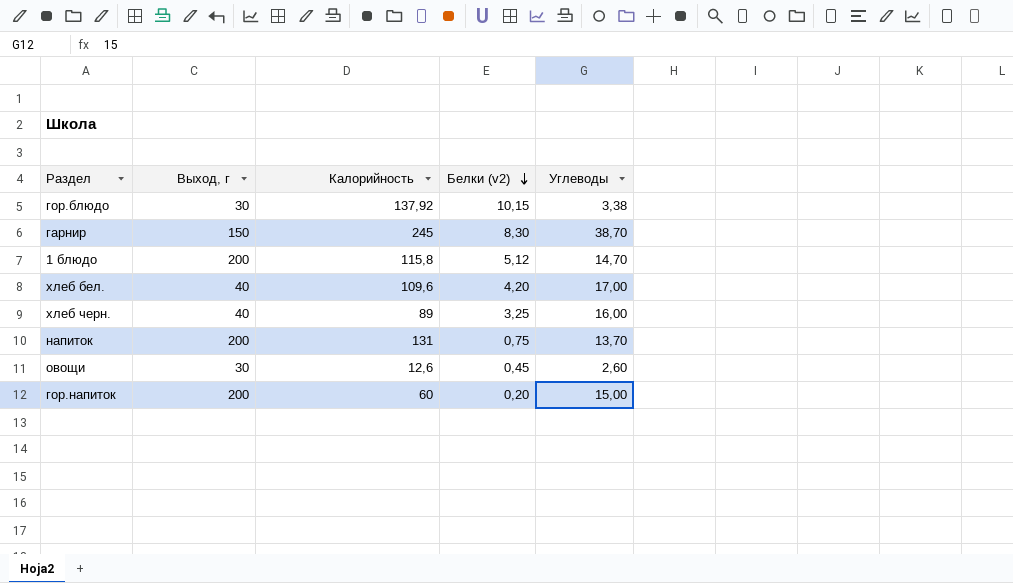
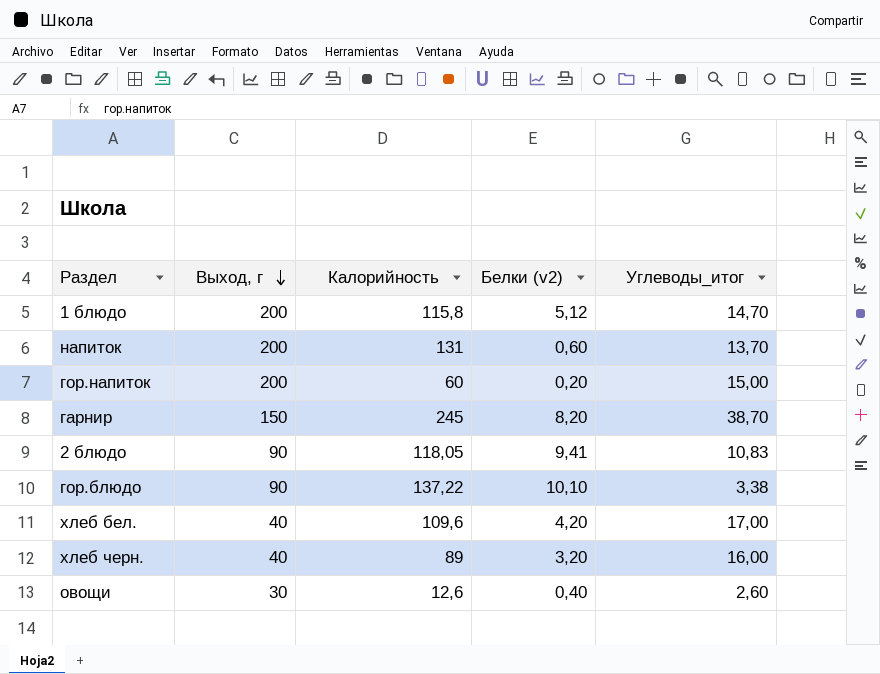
row order: Белки (v2) descending -> Выход, г descending
column name: Углеводы -> Углеводы_итог
напиток | Белки (v2): 0,75 -> 0,60
гарнир | Белки (v2): 8,30 -> 8,20
row 2 блюдо: none -> 90 | 118,05 | 9,41 | 10,83
гор.блюдо | Выход, г: 30 -> 90
гор.блюдо | Калорийность: 137,92 -> 137,22
гор.блюдо | Белки (v2): 10,15 -> 10,10
хлеб черн. | Белки (v2): 3,25 -> 3,20
овощи | Белки (v2): 0,45 -> 0,40

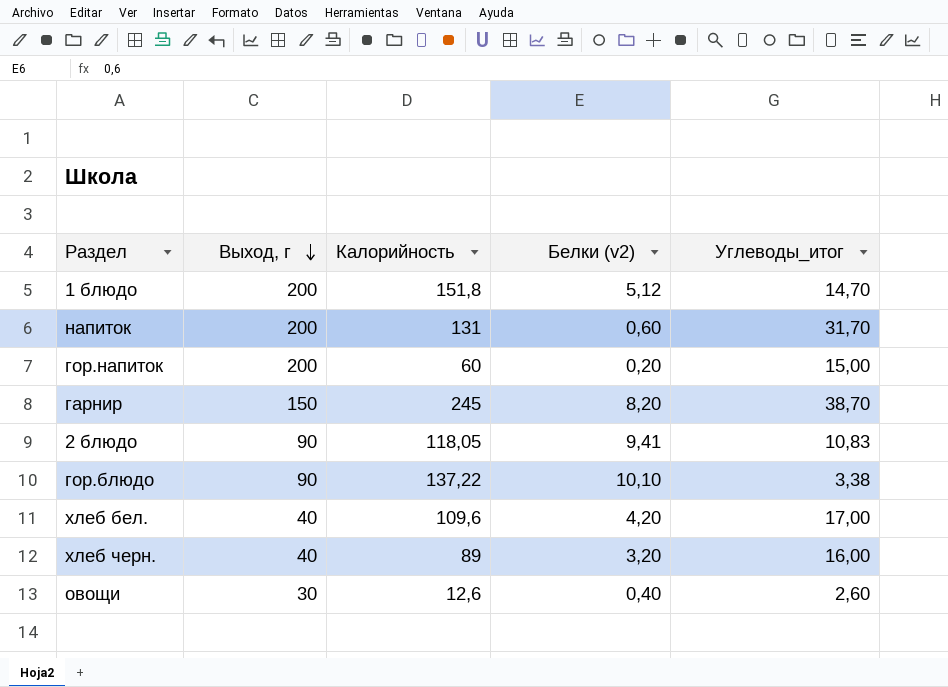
1 блюдо | Калорийность: 115,8 -> 151,8
напиток | Углеводы_итог: 13,70 -> 31,70

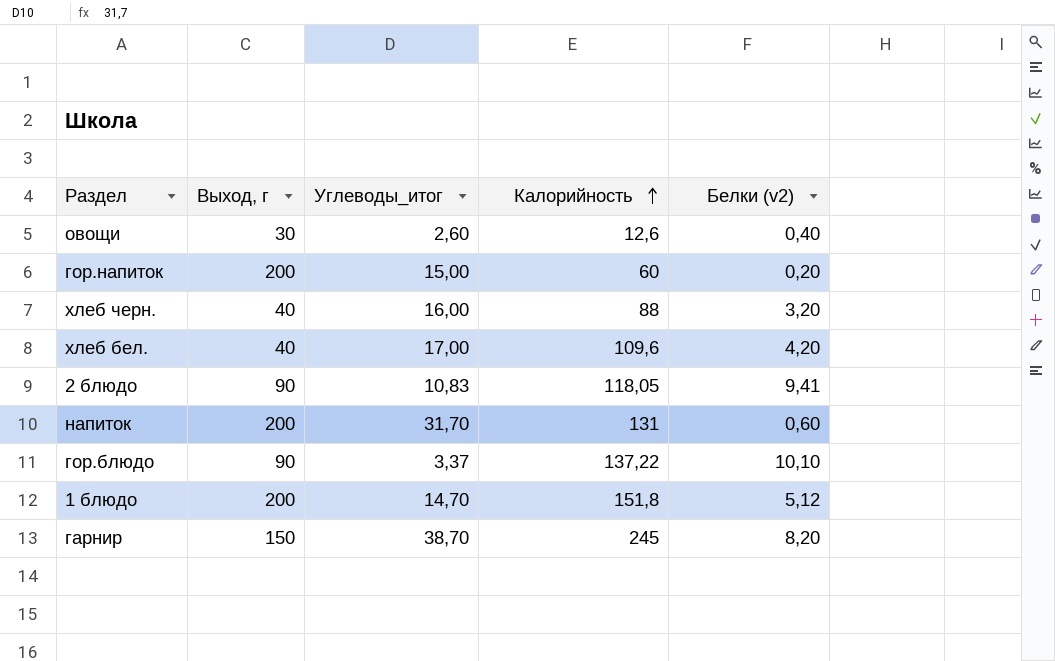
row order: Выход, г descending -> Калорийность ascending
column Углеводы_итог | position: 5 -> 3
хлеб черн. | Калорийность: 89 -> 88
гор.блюдо | Углеводы_итог: 3,38 -> 3,37

